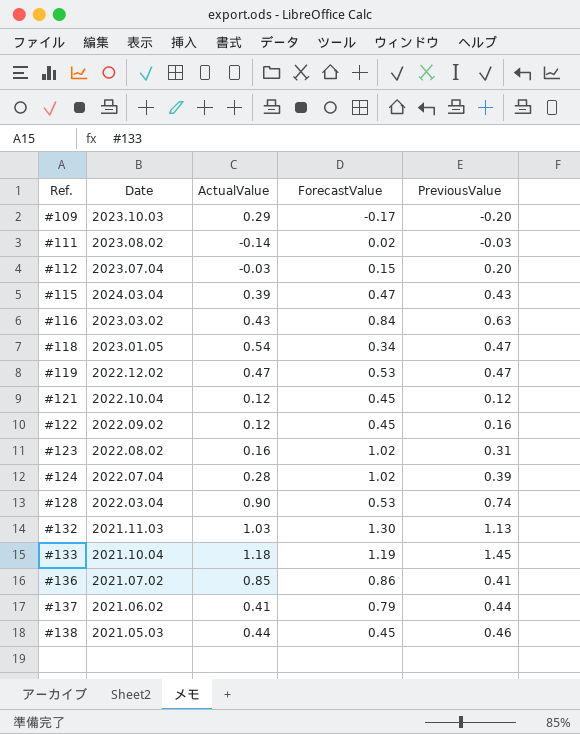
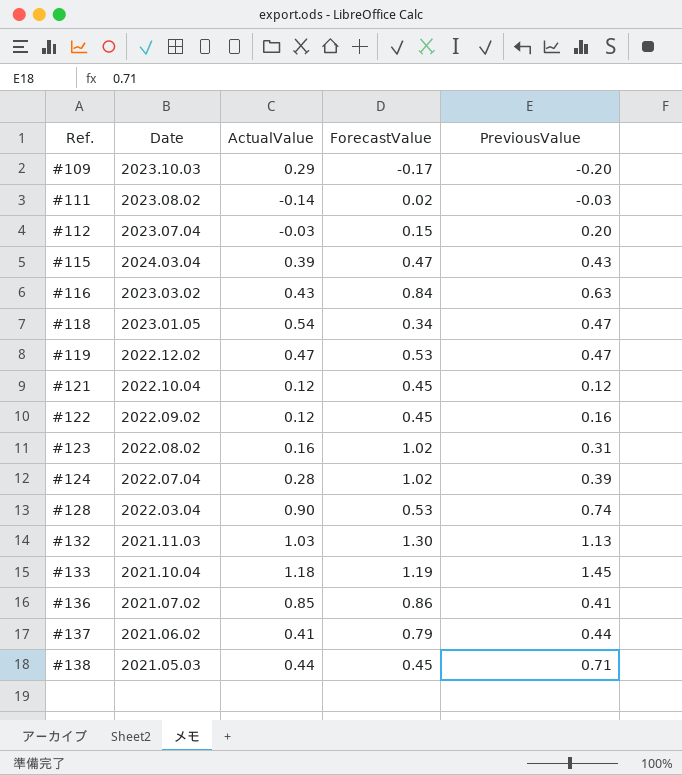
#138 | PreviousValue: 0.46 -> 0.71

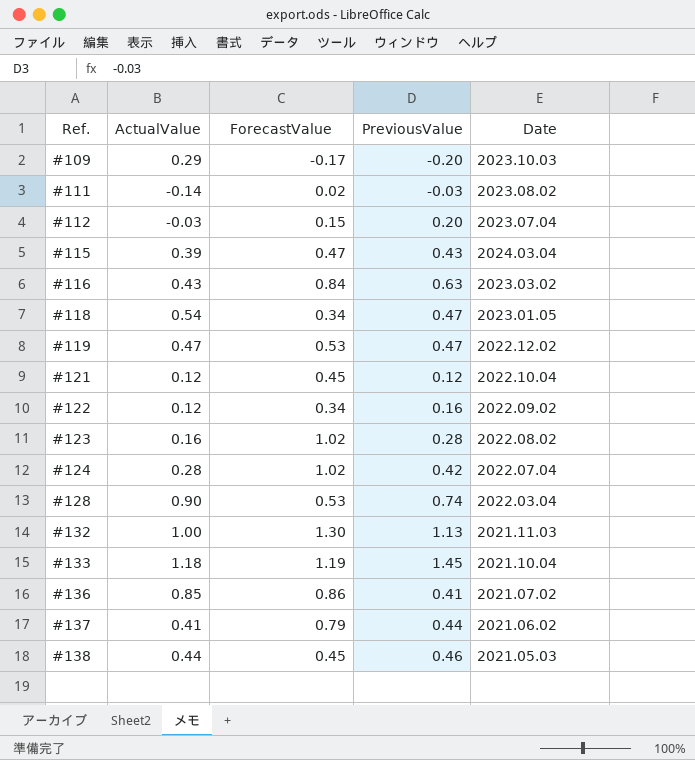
column Date | position: 2 -> 5
#122 | ForecastValue: 0.45 -> 0.34
#123 | PreviousValue: 0.31 -> 0.28
#124 | PreviousValue: 0.39 -> 0.42
#132 | ActualValue: 1.03 -> 1.00
#138 | PreviousValue: 0.71 -> 0.46

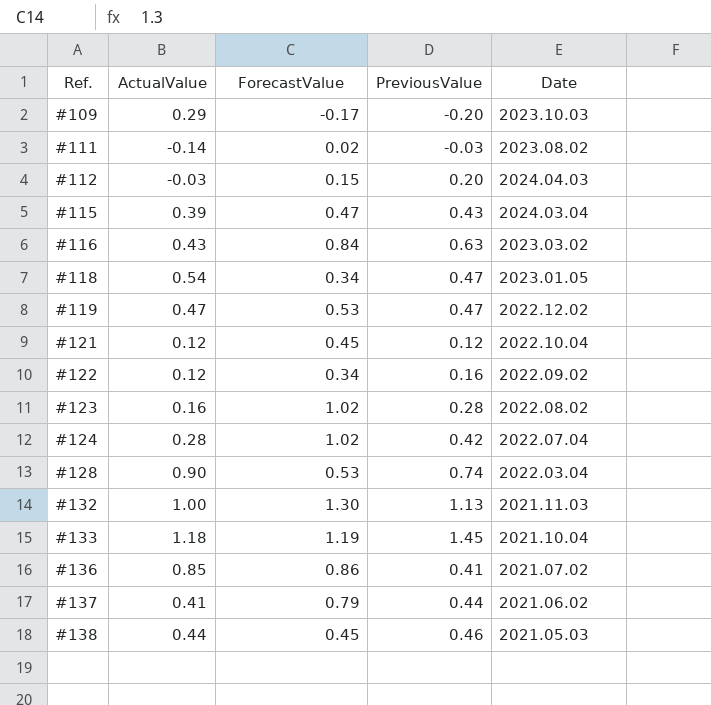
#112 | Date: 2023.07.04 -> 2024.04.03

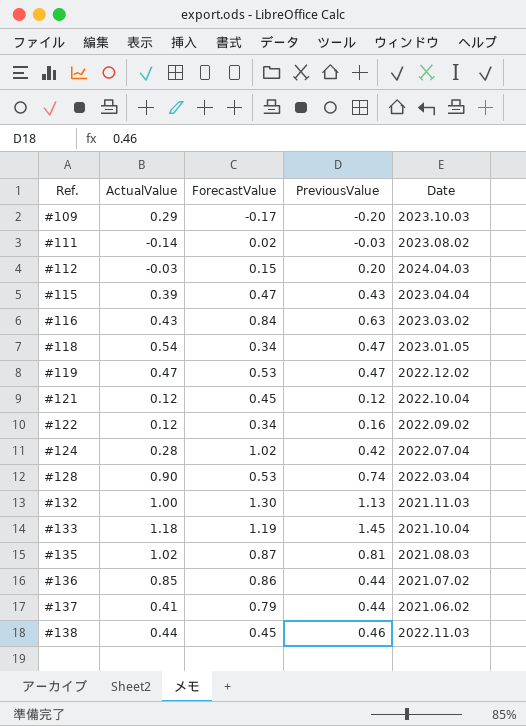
row #123: 0.16 | 1.02 | 0.28 | 2022.08.02 -> none
#115 | Date: 2024.03.04 -> 2023.04.04
row #135: none -> 1.02 | 0.87 | 0.81 | 2021.08.03
#136 | PreviousValue: 0.41 -> 0.44
#138 | Date: 2021.05.03 -> 2022.11.03

